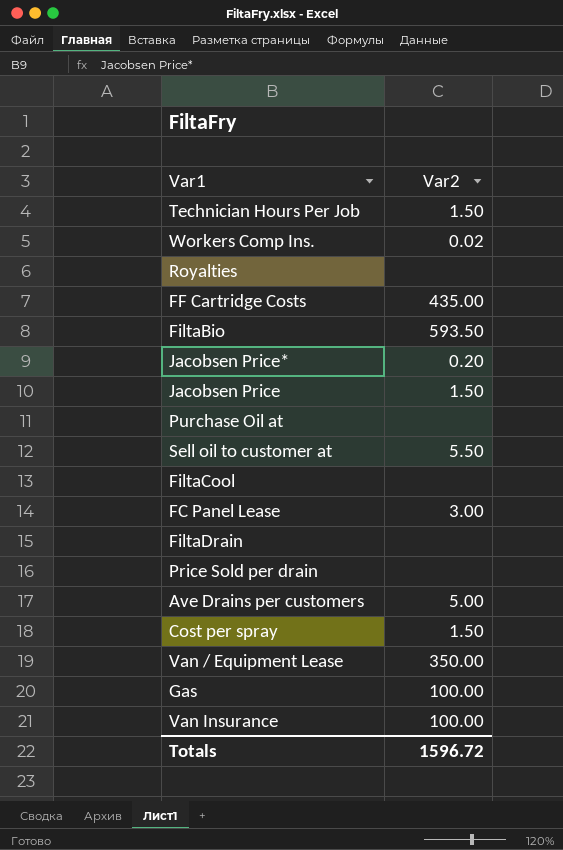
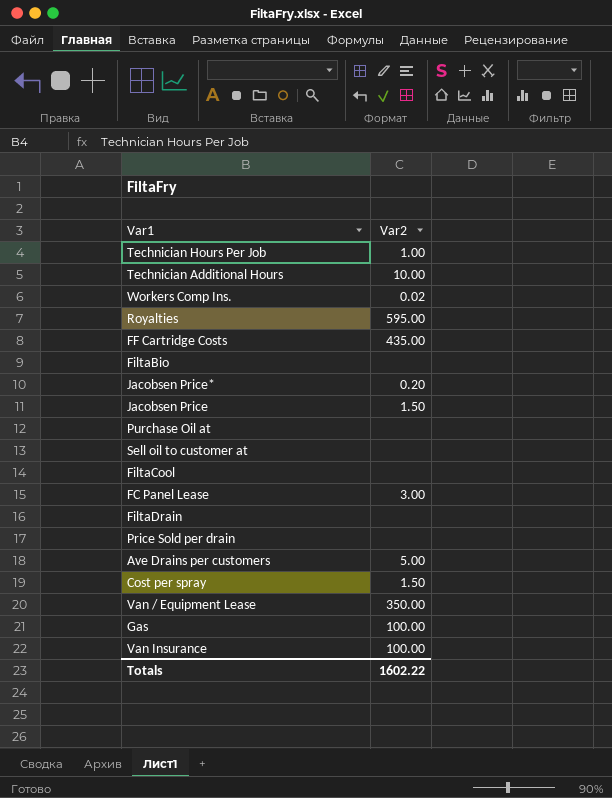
Technician Hours Per Job | Var2: 1.50 -> 1.00
row Technician Additional Hours: none -> 10.00
Royalties | Var2: none -> 595.00
FiltaBio | Var2: 593.50 -> none
Sell oil to customer at | Var2: 5.50 -> none
Totals | Var2: 1596.72 -> 1602.22

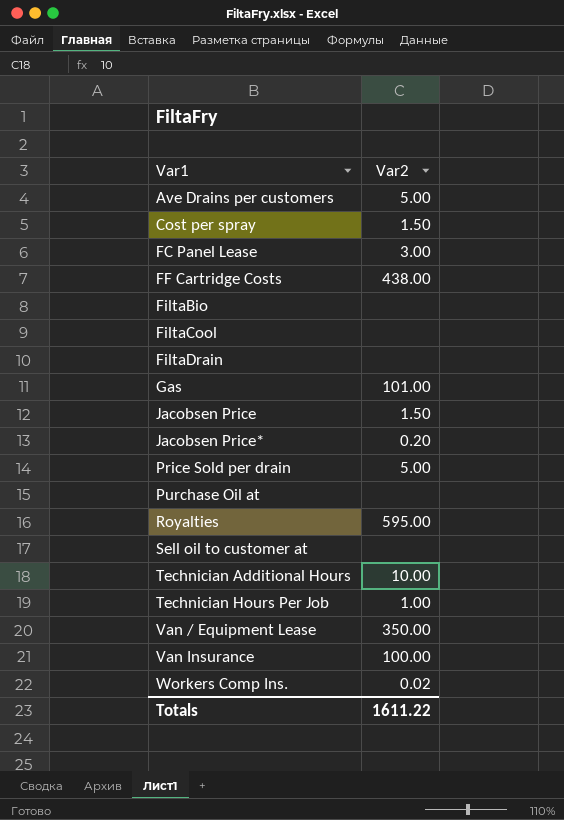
row order: none -> Var1 ascending
FF Cartridge Costs | Var2: 435.00 -> 438.00
Gas | Var2: 100.00 -> 101.00
Price Sold per drain | Var2: none -> 5.00
Totals | Var2: 1602.22 -> 1611.22

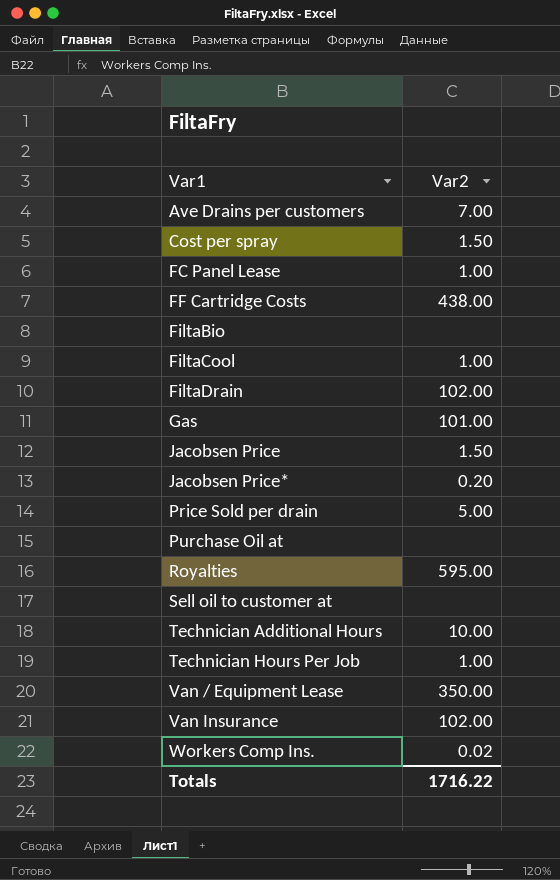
Ave Drains per customers | Var2: 5.00 -> 7.00
FC Panel Lease | Var2: 3.00 -> 1.00
FiltaCool | Var2: none -> 1.00
FiltaDrain | Var2: none -> 102.00
Van Insurance | Var2: 100.00 -> 102.00
Totals | Var2: 1611.22 -> 1716.22

